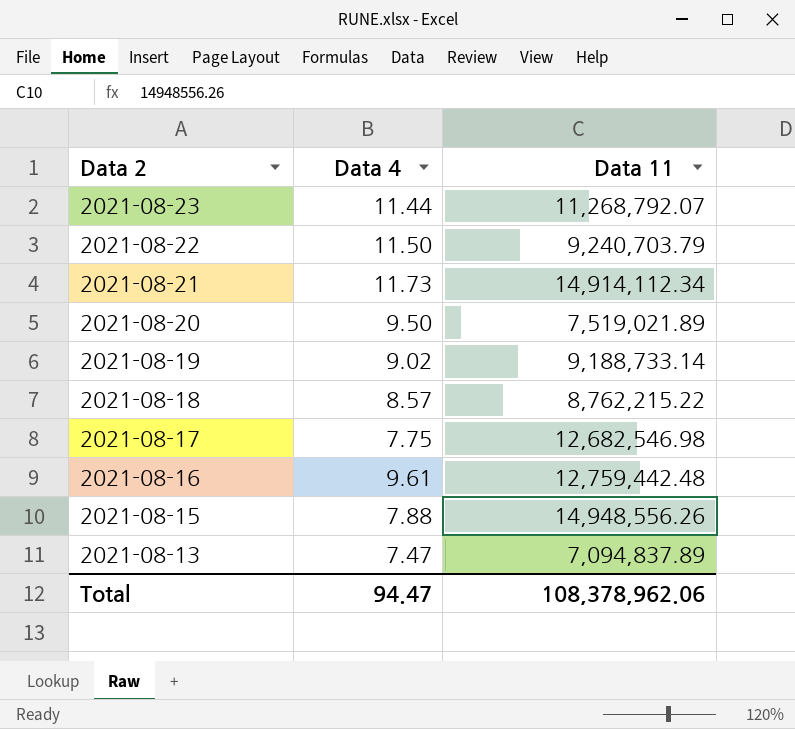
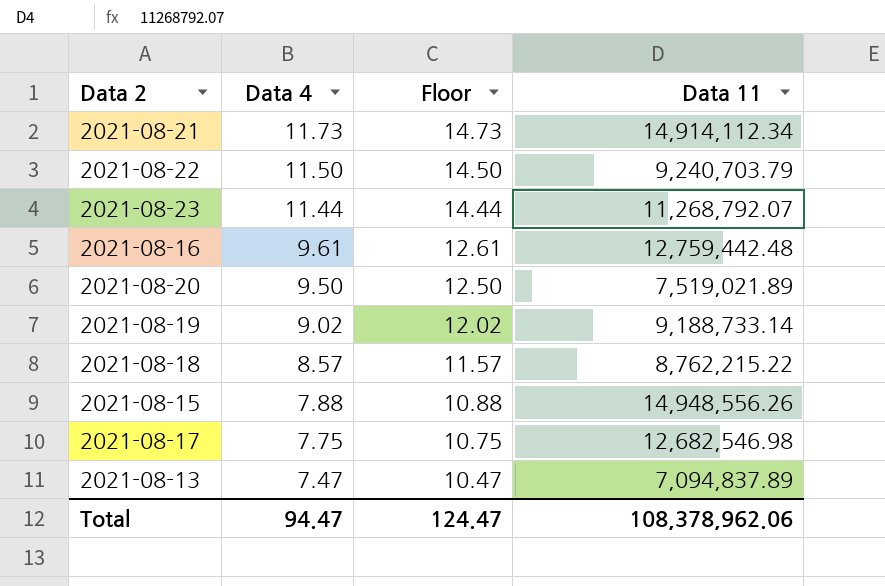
row order: Data 2 descending -> Data 4 descending
column Floor | formula: none -> [Data 4] + 3

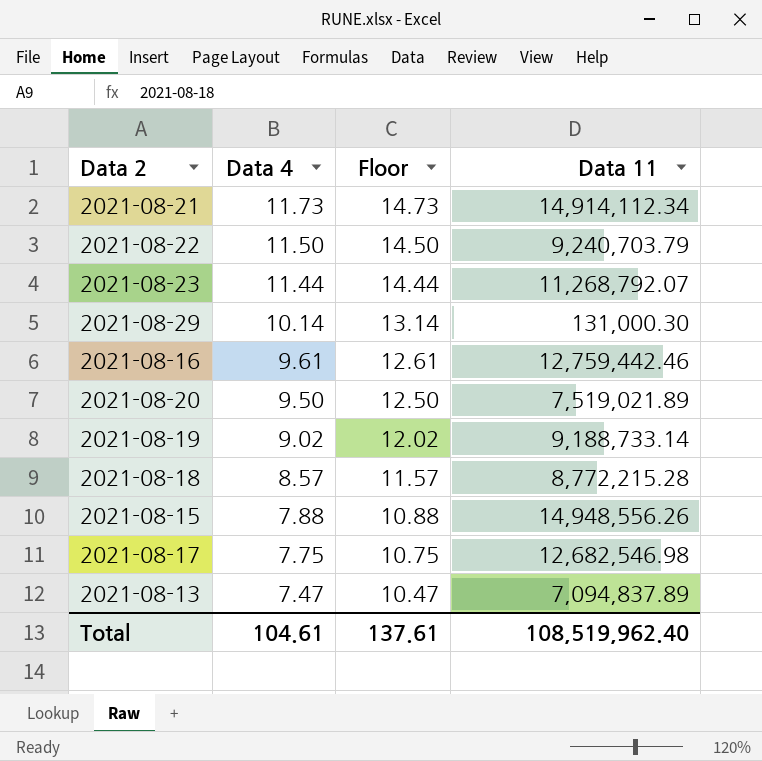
row 2021-08-29: none -> 10.14 | 13.14 | 131,000.30
2021-08-16 | Data 11: 12,759,442.48 -> 12,759,442.46
2021-08-18 | Data 11: 8,762,215.22 -> 8,772,215.28
Total | Data 4: 94.47 -> 104.61
Total | Floor: 124.47 -> 137.61
Total | Data 11: 108,378,962.06 -> 108,519,962.40

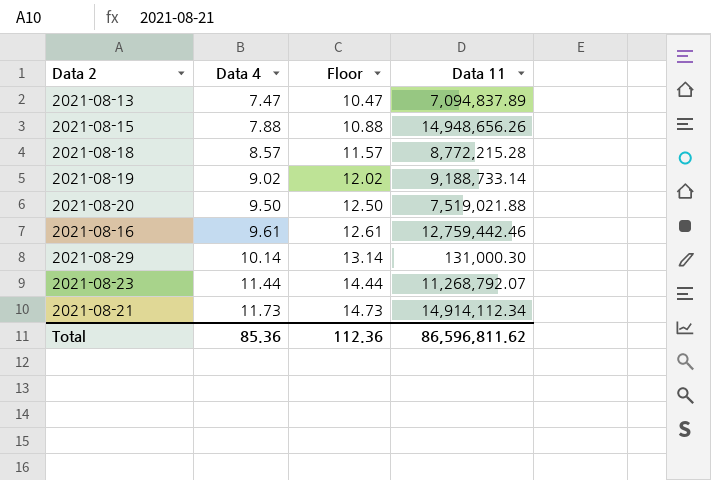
row order: Data 4 descending -> Data 4 ascending
row 2021-08-22: 11.50 | 14.50 | 9,240,703.79 -> none
row 2021-08-17: 7.75 | 10.75 | 12,682,546.98 -> none
2021-08-15 | Data 11: 14,948,556.26 -> 14,948,656.26
2021-08-20 | Data 11: 7,519,021.89 -> 7,519,021.88
Total | Data 4: 104.61 -> 85.36
Total | Floor: 137.61 -> 112.36
Total | Data 11: 108,519,962.40 -> 86,596,811.62

